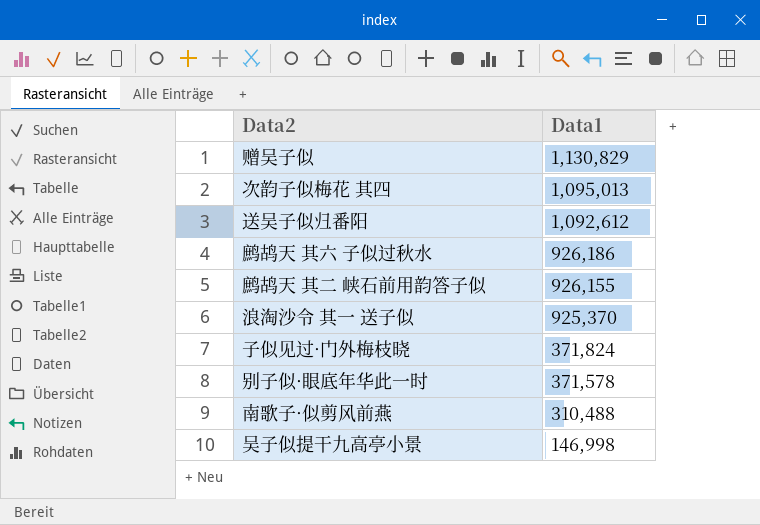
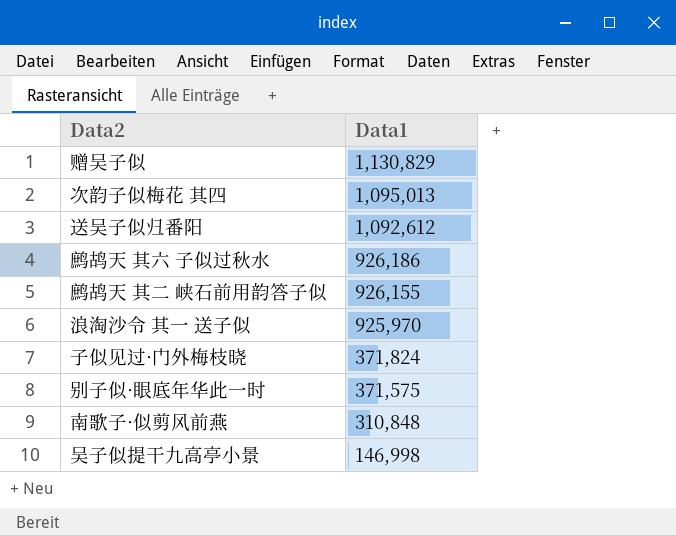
浪淘沙令 其一 送子似 | Data1: 925,370 -> 925,970
别子似·眼底年华此一时 | Data1: 371,578 -> 371,575
南歌子·似剪风前燕 | Data1: 310,488 -> 310,848

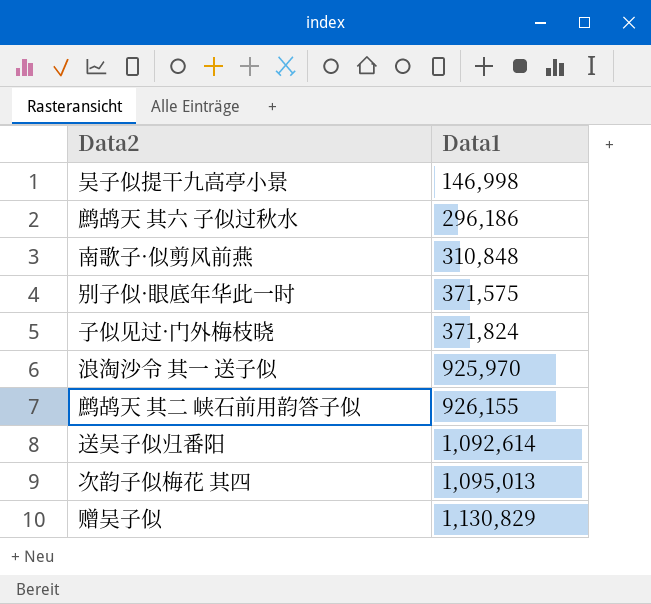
row order: Data1 descending -> Data1 ascending
鹧鸪天 其六 子似过秋水 | Data1: 926,186 -> 296,186
送吴子似归番阳 | Data1: 1,092,612 -> 1,092,614

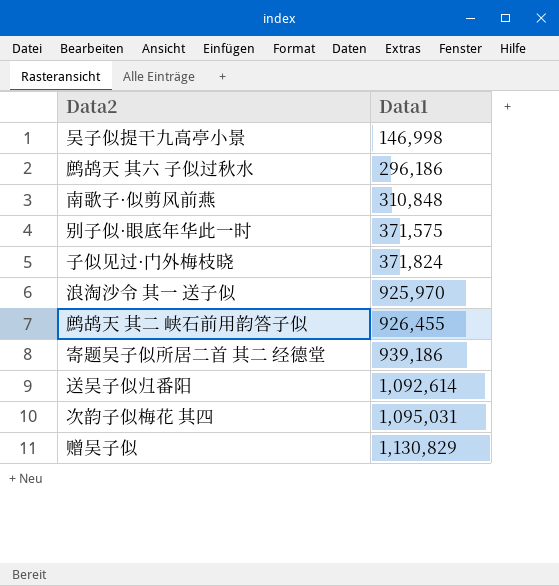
鹧鸪天 其二 峡石前用韵答子似 | Data1: 926,155 -> 926,455
row 寄题吴子似所居二首 其二 经德堂: none -> 939,186
次韵子似梅花 其四 | Data1: 1,095,013 -> 1,095,031

